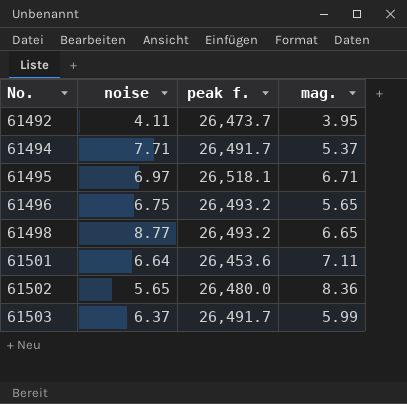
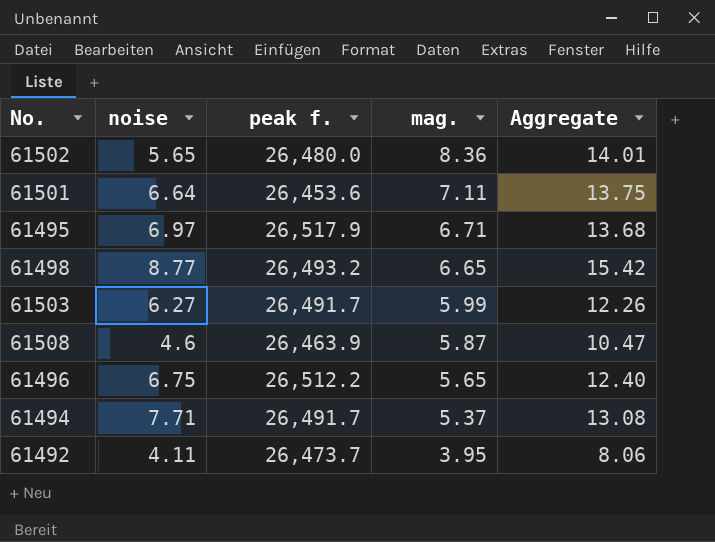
row order: No. ascending -> mag. descending
column Aggregate | formula: none -> [noise] + [mag.]
61495 | peak f.: 26,518.1 -> 26,517.9
61503 | noise: 6.37 -> 6.27
row 61508: none -> 4.6 | 26,463.9 | 5.87 | 10.47
61496 | peak f.: 26,493.2 -> 26,512.2

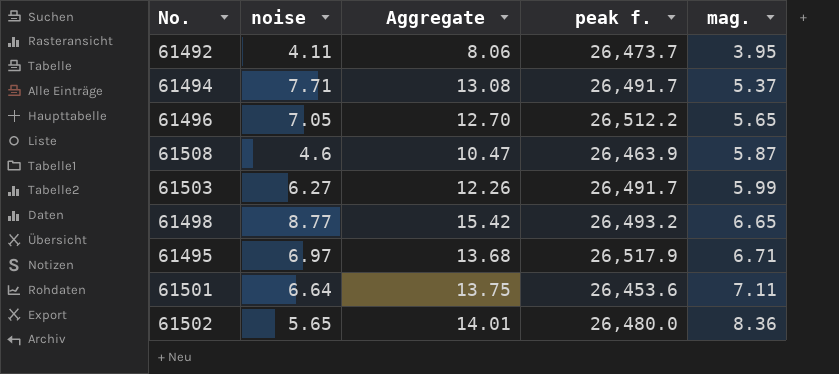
row order: mag. descending -> mag. ascending
column Aggregate | position: 5 -> 3
61496 | noise: 6.75 -> 7.05
61496 | Aggregate: 12.40 -> 12.70

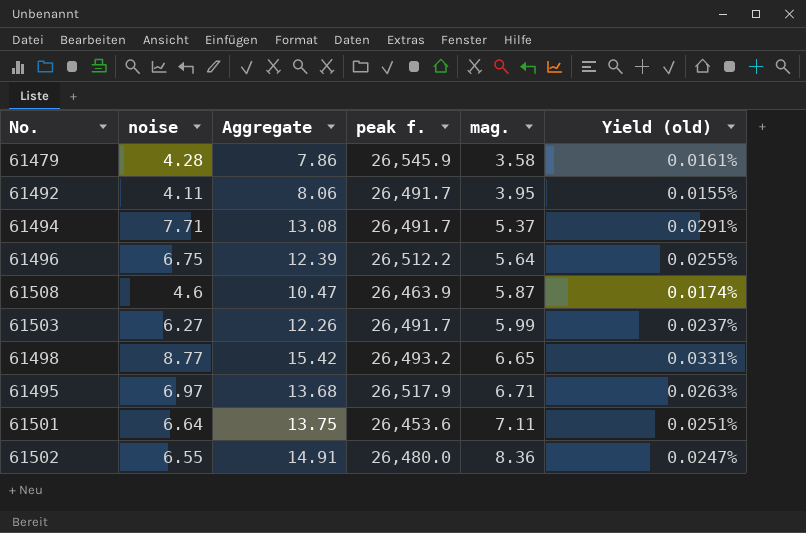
column Yield (old) | formula: none -> [noise] / [peak f.]
row 61479: none -> 4.28 | 7.86 | 26,545.9 | 3.58 | 0.0161%
61492 | peak f.: 26,473.7 -> 26,491.7
61496 | noise: 7.05 -> 6.75
61496 | Aggregate: 12.70 -> 12.39
61496 | mag.: 5.65 -> 5.64
61502 | noise: 5.65 -> 6.55
61502 | Aggregate: 14.01 -> 14.91

